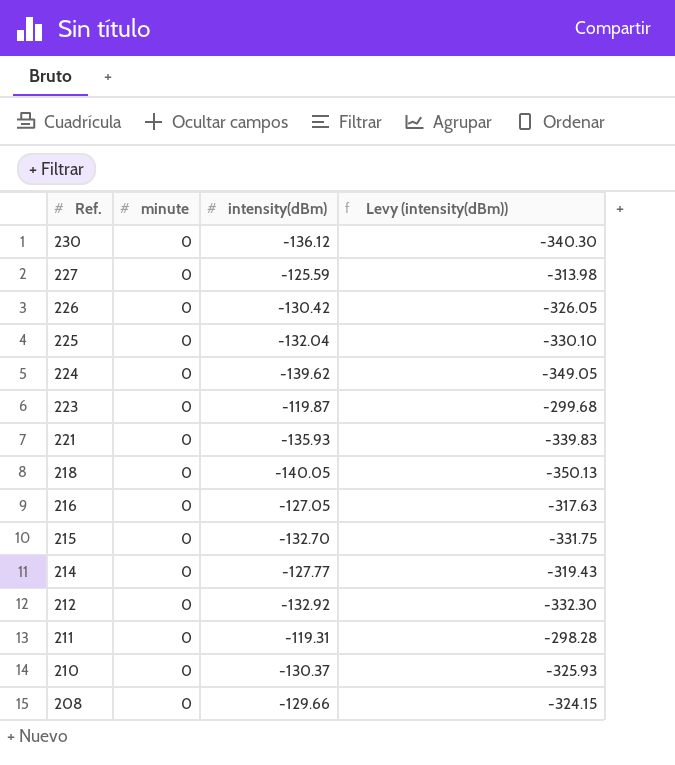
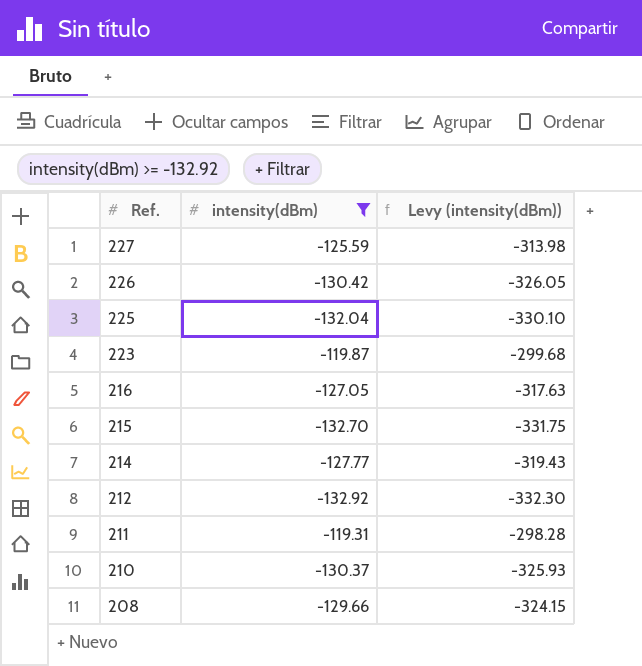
filter: none -> intensity(dBm) >= -132.92
column minute | position: 2 -> none

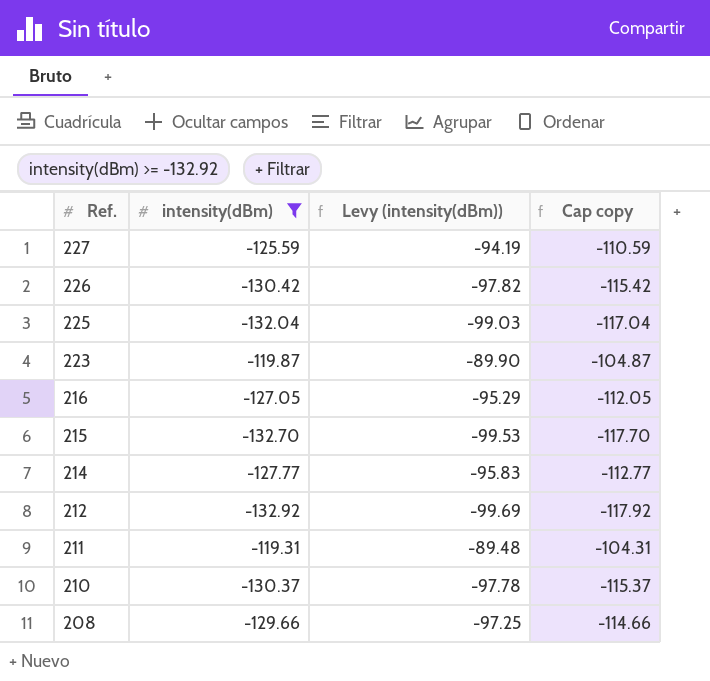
column Levy (intensity(dBm)) | formula: [intensity(dBm)] * 2.5 -> [intensity(dBm)] * 0.75
column Cap copy | formula: none -> [intensity(dBm)] + 15

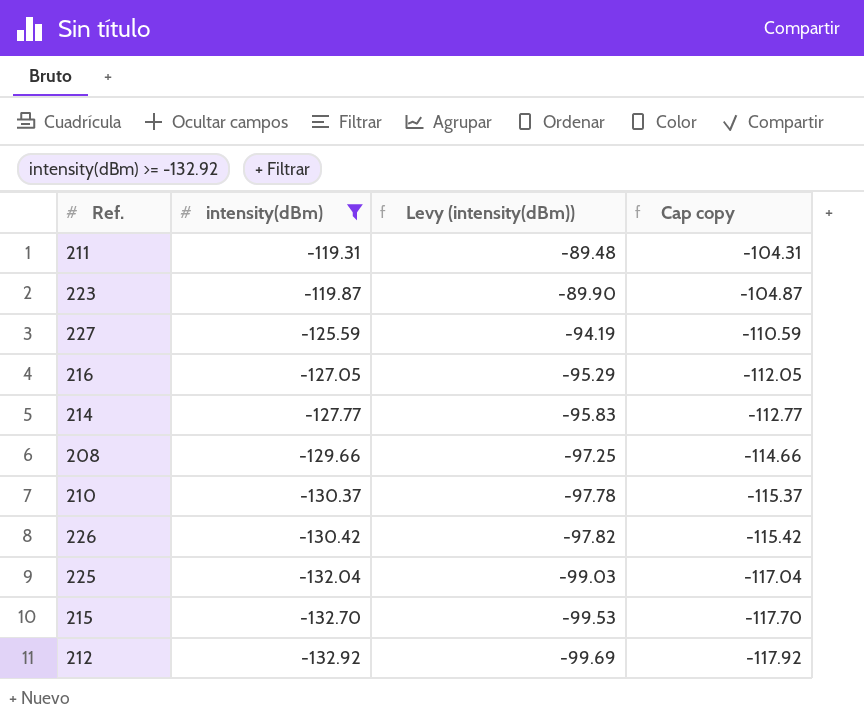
row order: Ref. descending -> intensity(dBm) descending

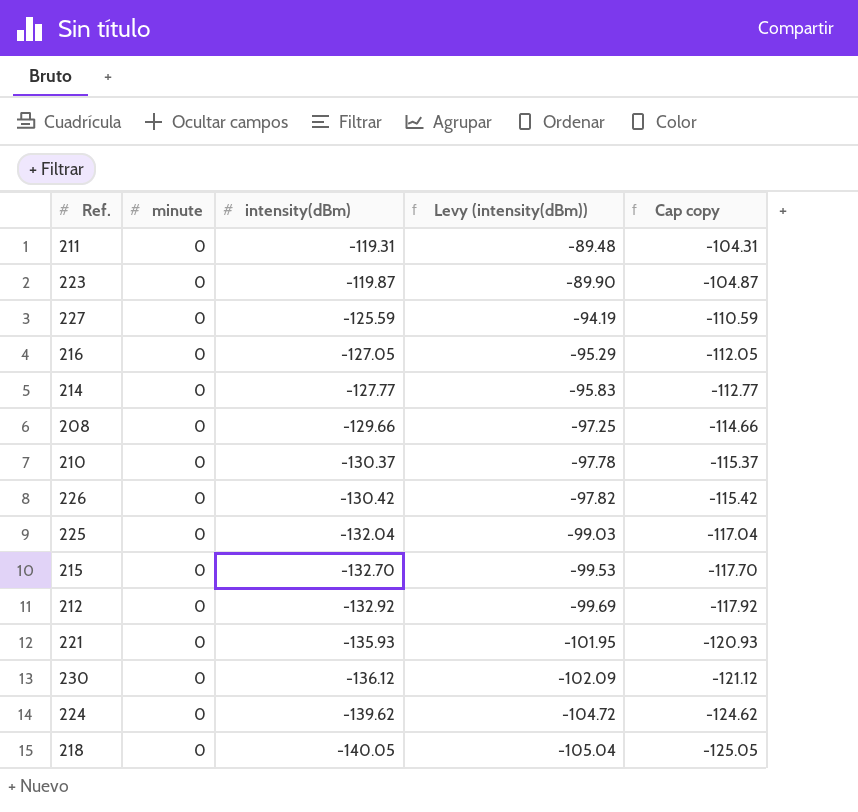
filter: intensity(dBm) >= -132.92 -> none
column minute | position: none -> 2

